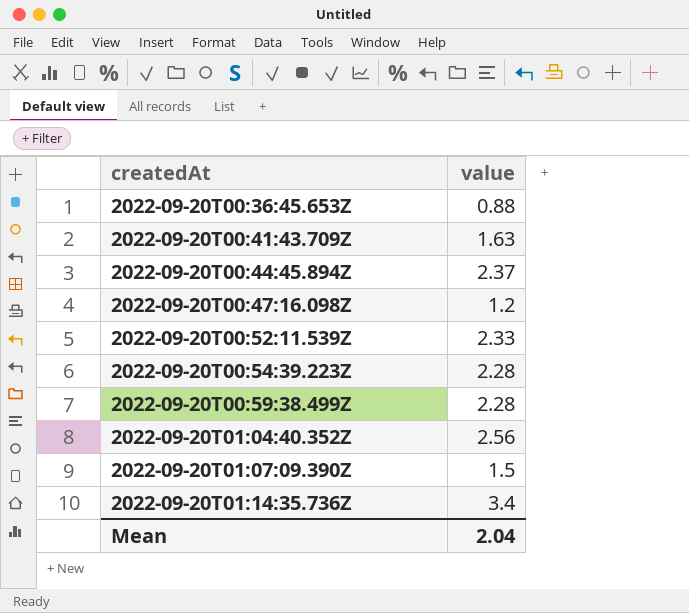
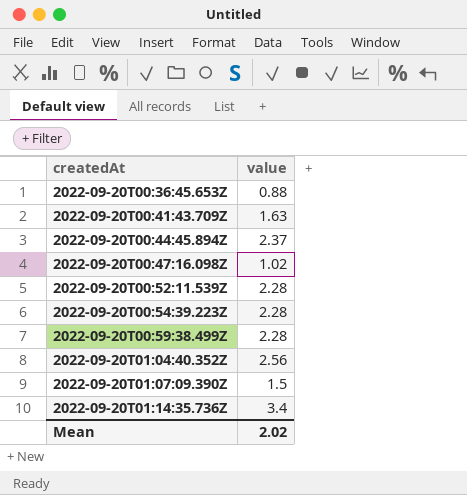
2022-09-20T00:47:16.098Z | value: 1.2 -> 1.02
2022-09-20T00:52:11.539Z | value: 2.33 -> 2.28
Mean | value: 2.04 -> 2.02

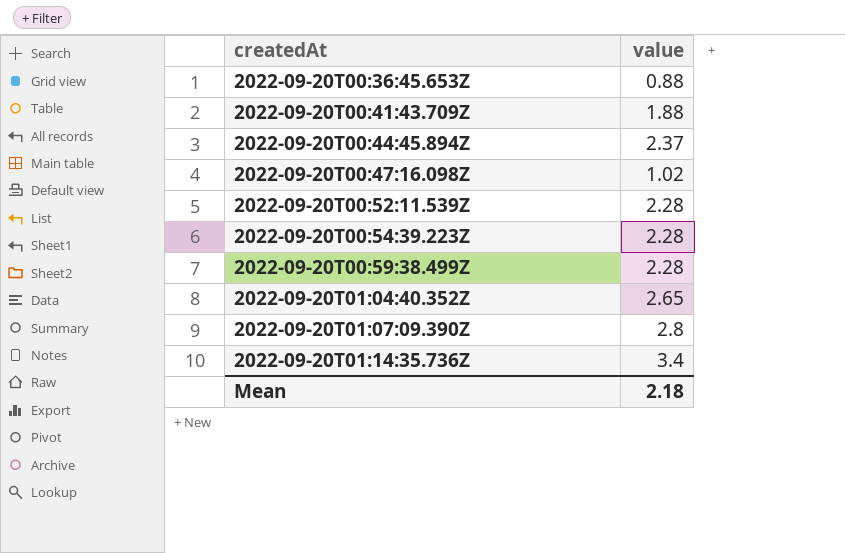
2022-09-20T00:41:43.709Z | value: 1.63 -> 1.88
2022-09-20T01:04:40.352Z | value: 2.56 -> 2.65
2022-09-20T01:07:09.390Z | value: 1.5 -> 2.8
Mean | value: 2.02 -> 2.18

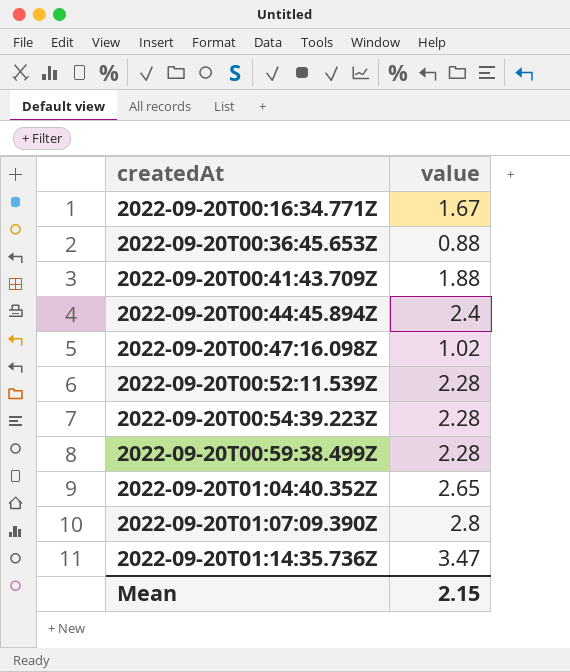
row 2022-09-20T00:16:34.771Z: none -> 1.67
2022-09-20T00:44:45.894Z | value: 2.37 -> 2.4
2022-09-20T01:14:35.736Z | value: 3.4 -> 3.47
Mean | value: 2.18 -> 2.15

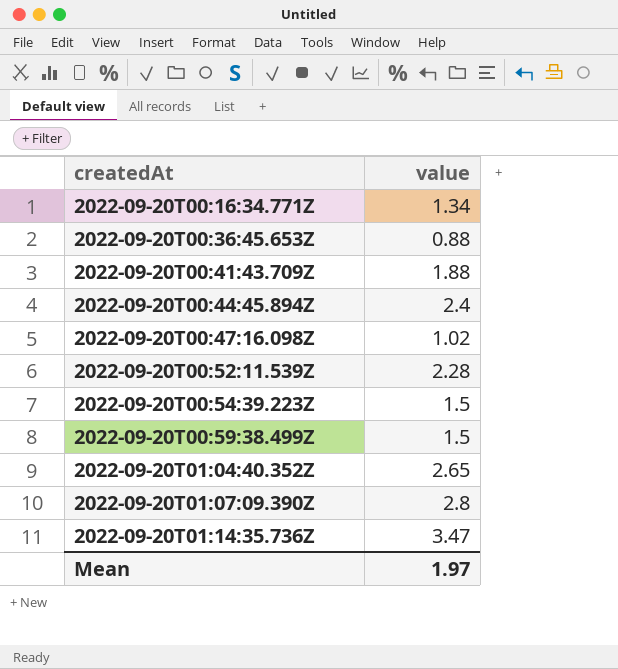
2022-09-20T00:16:34.771Z | value: 1.67 -> 1.34
2022-09-20T00:54:39.223Z | value: 2.28 -> 1.5
2022-09-20T00:59:38.499Z | value: 2.28 -> 1.5
Mean | value: 2.15 -> 1.97

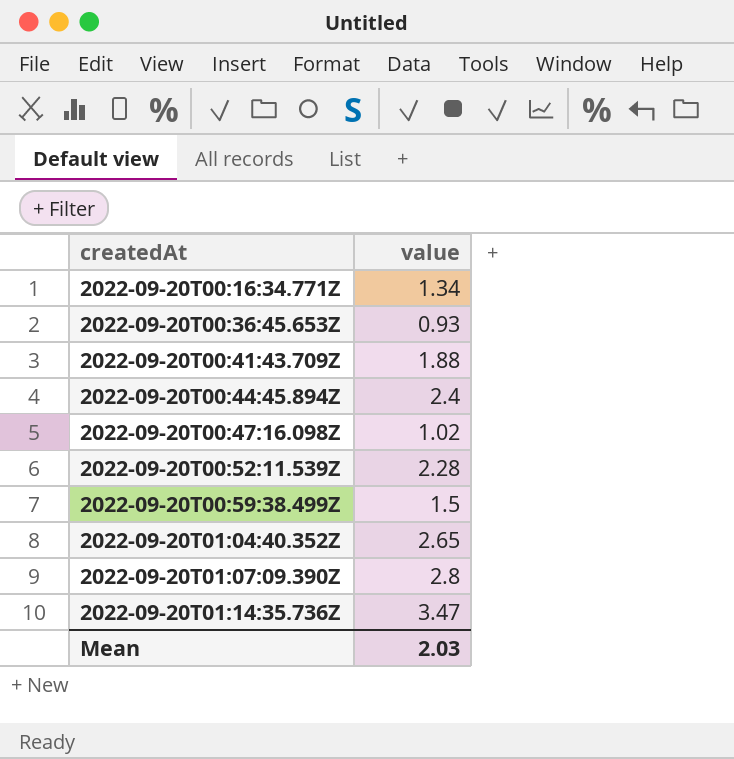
row 2022-09-20T00:54:39.223Z: 1.5 -> none
2022-09-20T00:36:45.653Z | value: 0.88 -> 0.93
Mean | value: 1.97 -> 2.03

